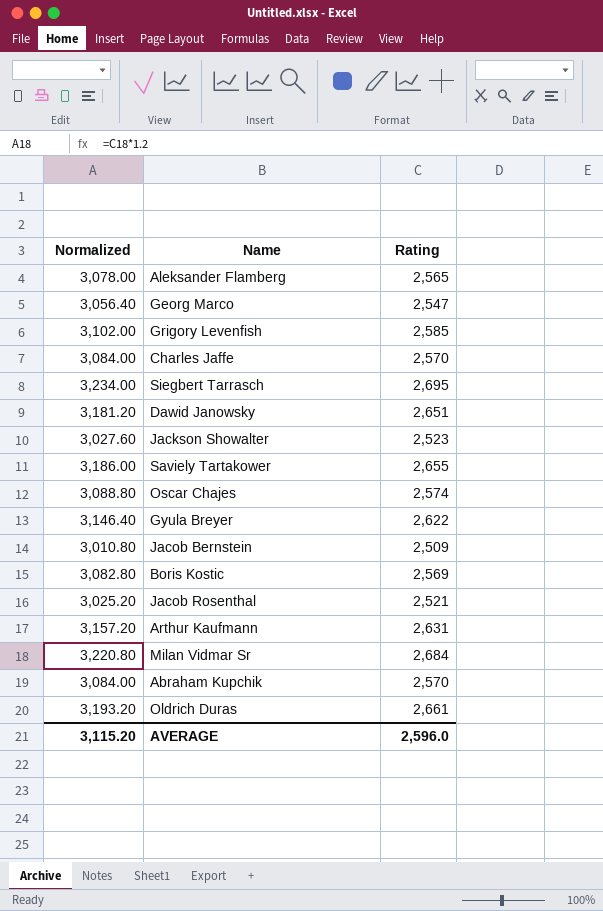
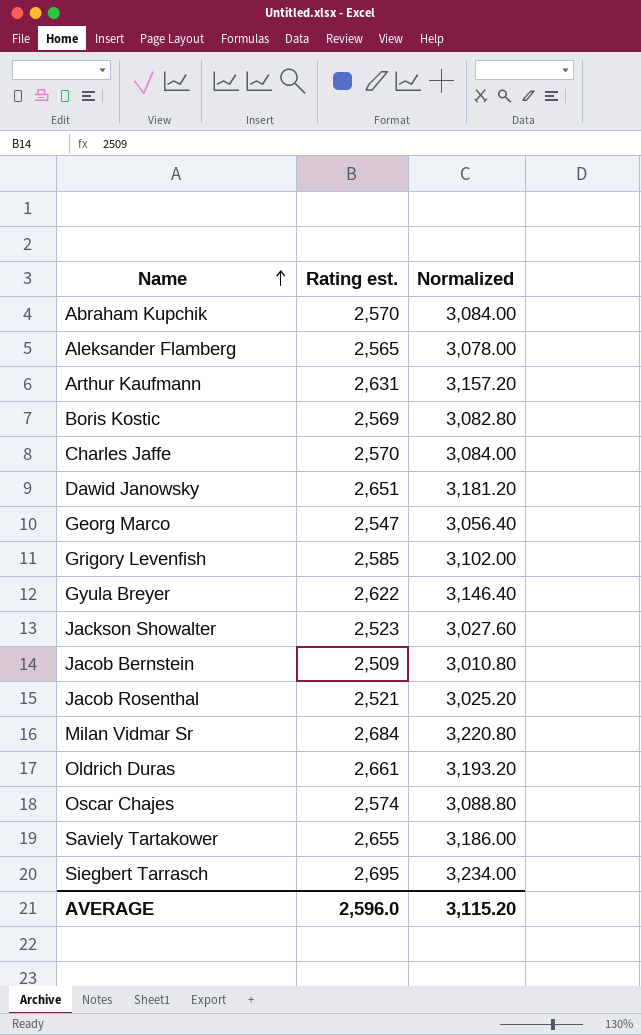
row order: none -> Name ascending
column name: Rating -> Rating est.
column Normalized | position: 1 -> 3

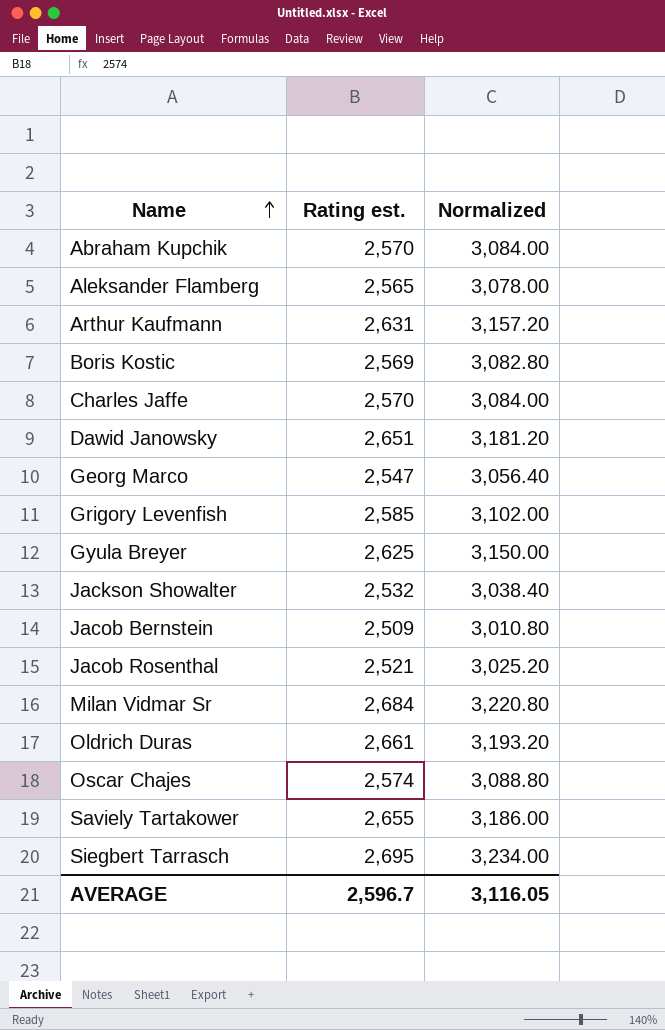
Gyula Breyer | Rating est.: 2,622 -> 2,625
Gyula Breyer | Normalized: 3,146.40 -> 3,150.00
Jackson Showalter | Rating est.: 2,523 -> 2,532
Jackson Showalter | Normalized: 3,027.60 -> 3,038.40
AVERAGE | Rating est.: 2,596.0 -> 2,596.7
AVERAGE | Normalized: 3,115.20 -> 3,116.05

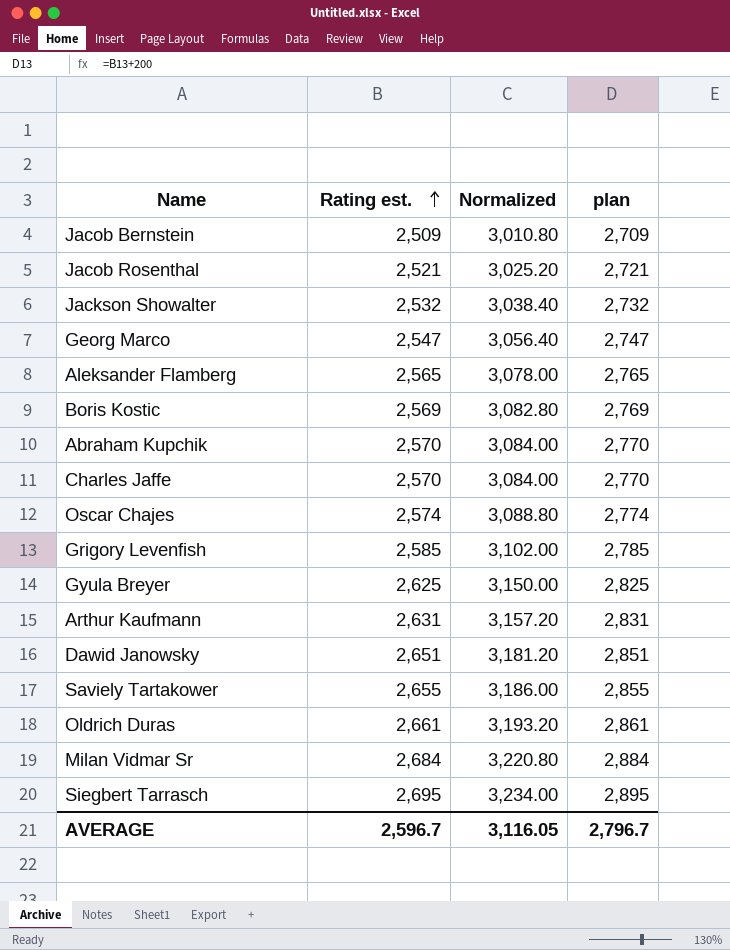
row order: Name ascending -> Rating est. ascending
column plan | formula: none -> [Rating est.] + 200

